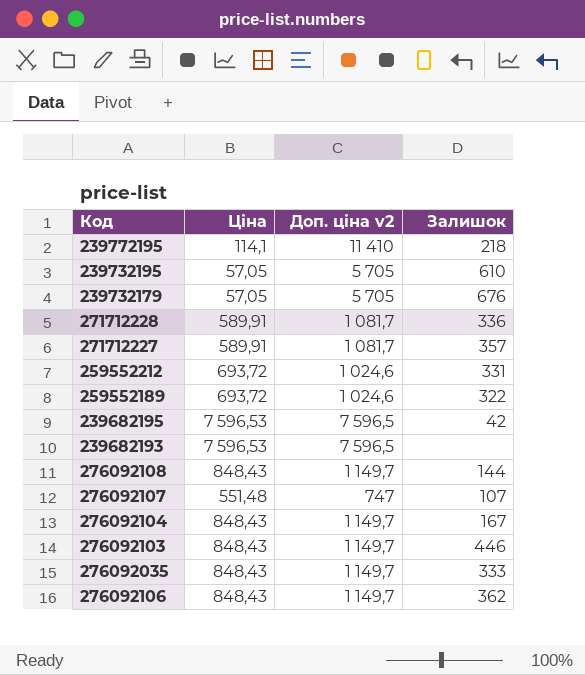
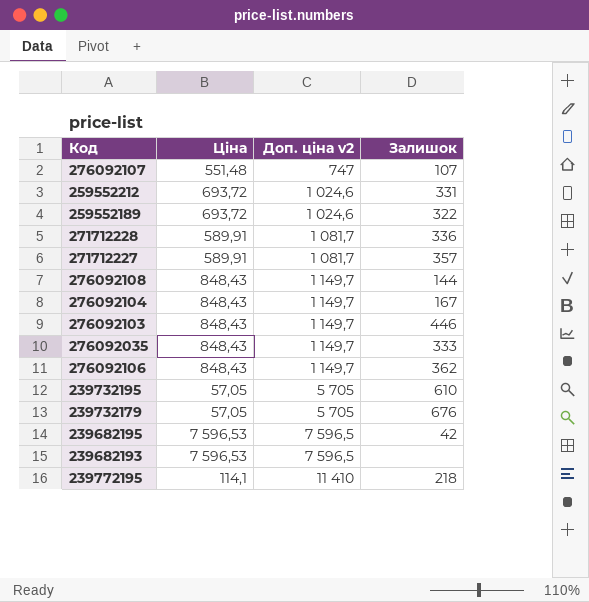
row order: none -> Доп. ціна v2 ascending

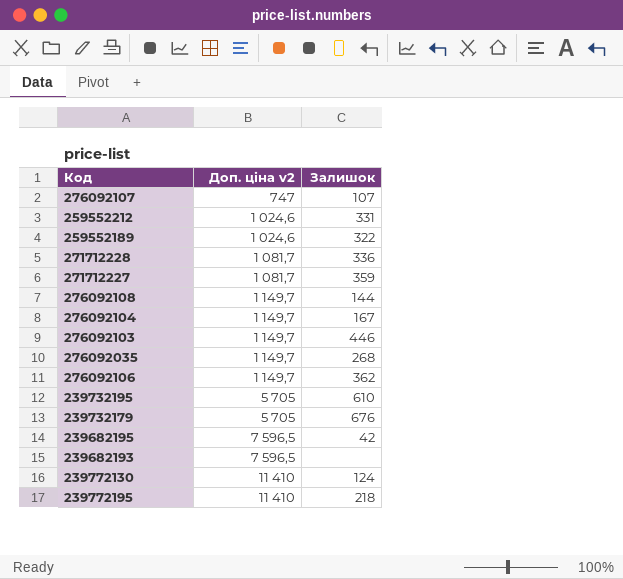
column Ціна | position: 2 -> none
271712227 | Залишок: 357 -> 359
276092035 | Залишок: 333 -> 268
row 239772130: none -> 11 410 | 124

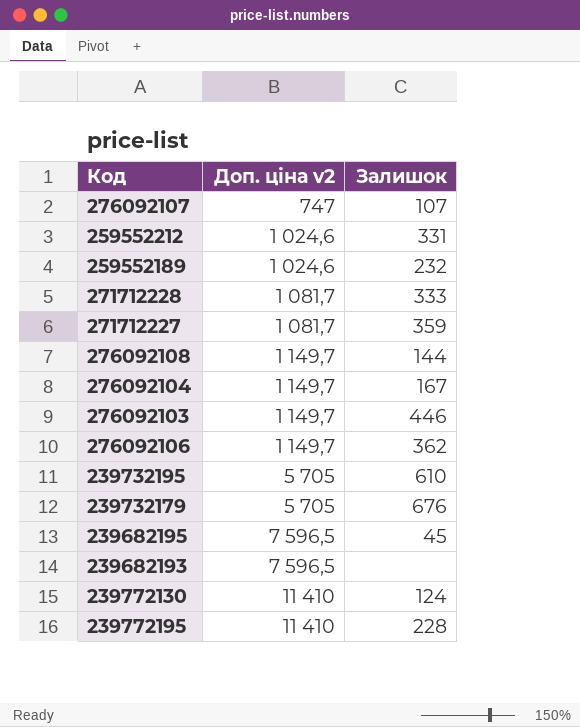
row 276092035: 1 149,7 | 268 -> none
259552189 | Залишок: 322 -> 232
271712228 | Залишок: 336 -> 333
239682195 | Залишок: 42 -> 45
239772195 | Залишок: 218 -> 228

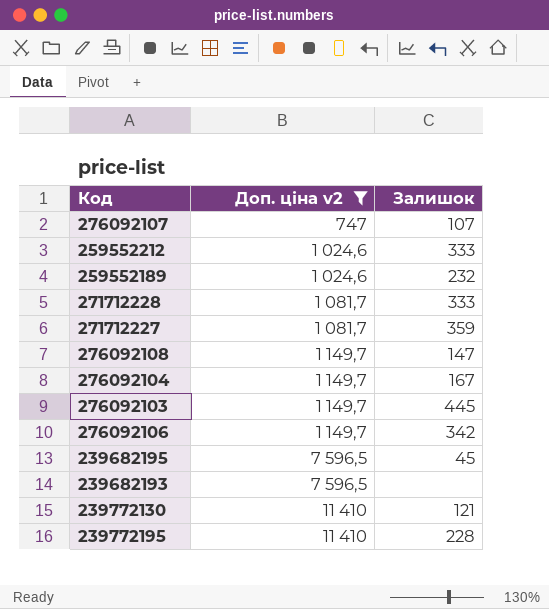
filter: none -> Доп. ціна v2 != 5 705
259552212 | Залишок: 331 -> 333
276092108 | Залишок: 144 -> 147
276092103 | Залишок: 446 -> 445
276092106 | Залишок: 362 -> 342
239772130 | Залишок: 124 -> 121

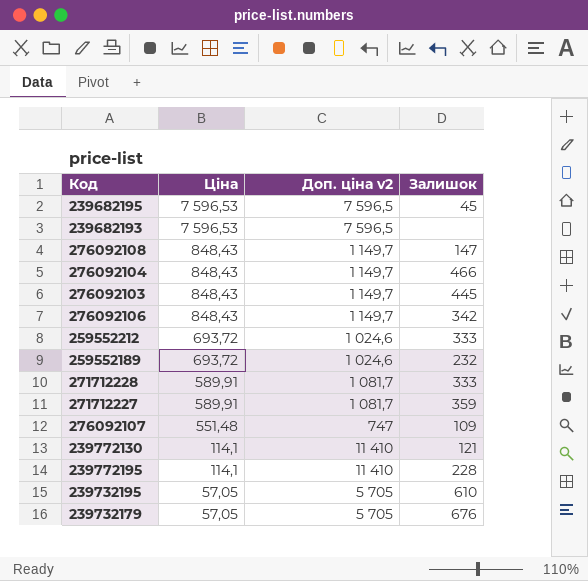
filter: Доп. ціна v2 != 5 705 -> none
row order: Доп. ціна v2 ascending -> Ціна descending
column Ціна | position: none -> 2
276092104 | Залишок: 167 -> 466
276092107 | Залишок: 107 -> 109

